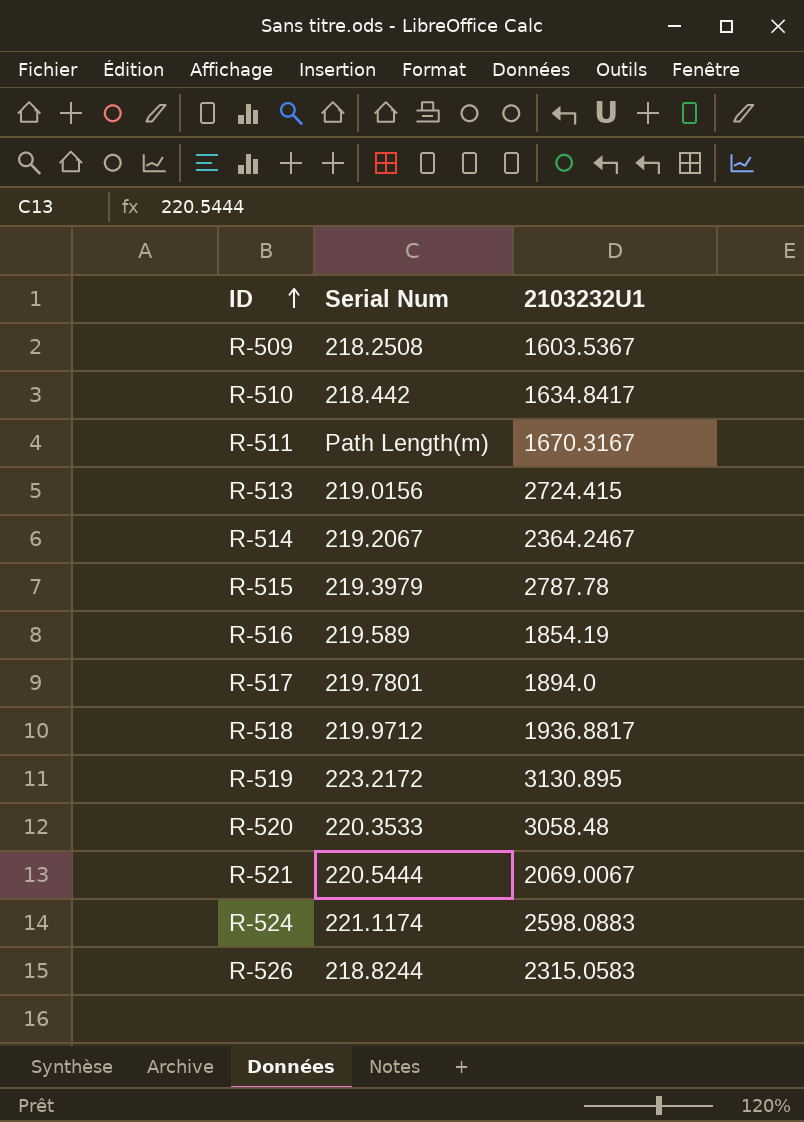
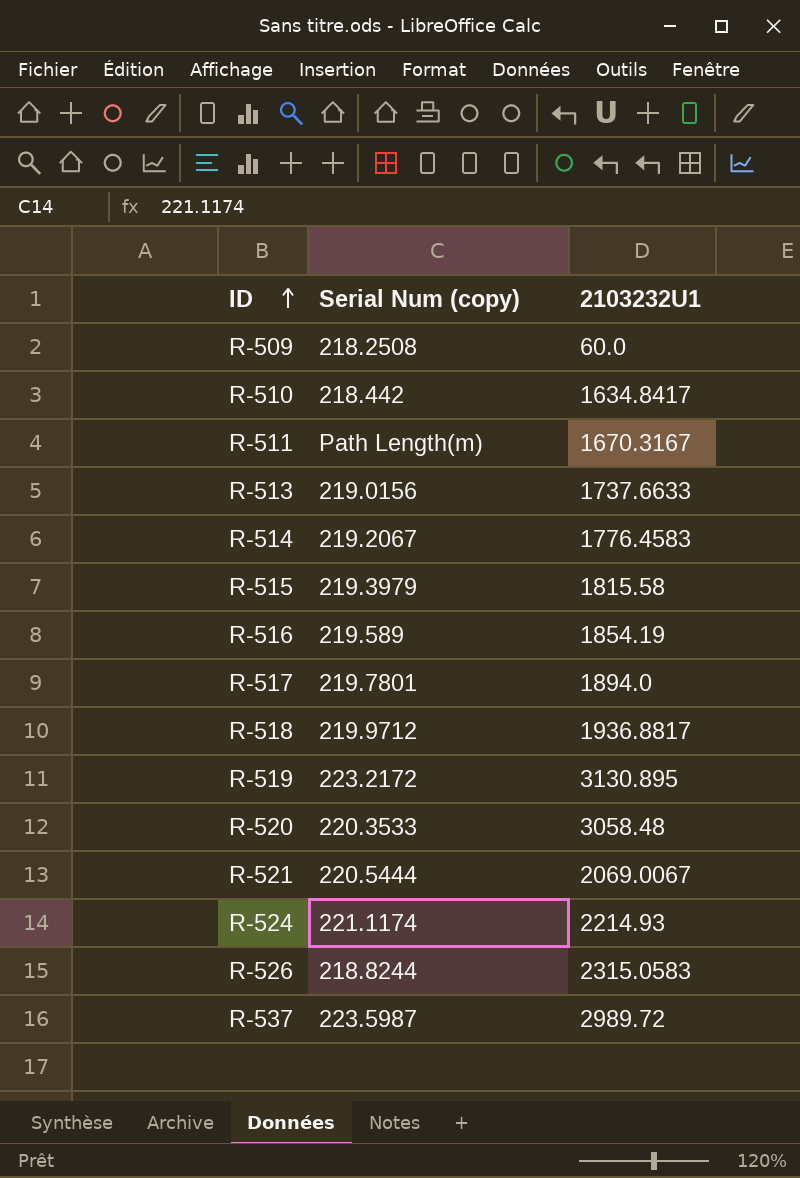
column name: Serial Num -> Serial Num (copy)
R-509 | 2103232U1: 1603.5367 -> 60.0
R-513 | 2103232U1: 2724.415 -> 1737.6633
R-514 | 2103232U1: 2364.2467 -> 1776.4583
R-515 | 2103232U1: 2787.78 -> 1815.58
R-524 | 2103232U1: 2598.0883 -> 2214.93
row R-537: none -> 223.5987 | 2989.72

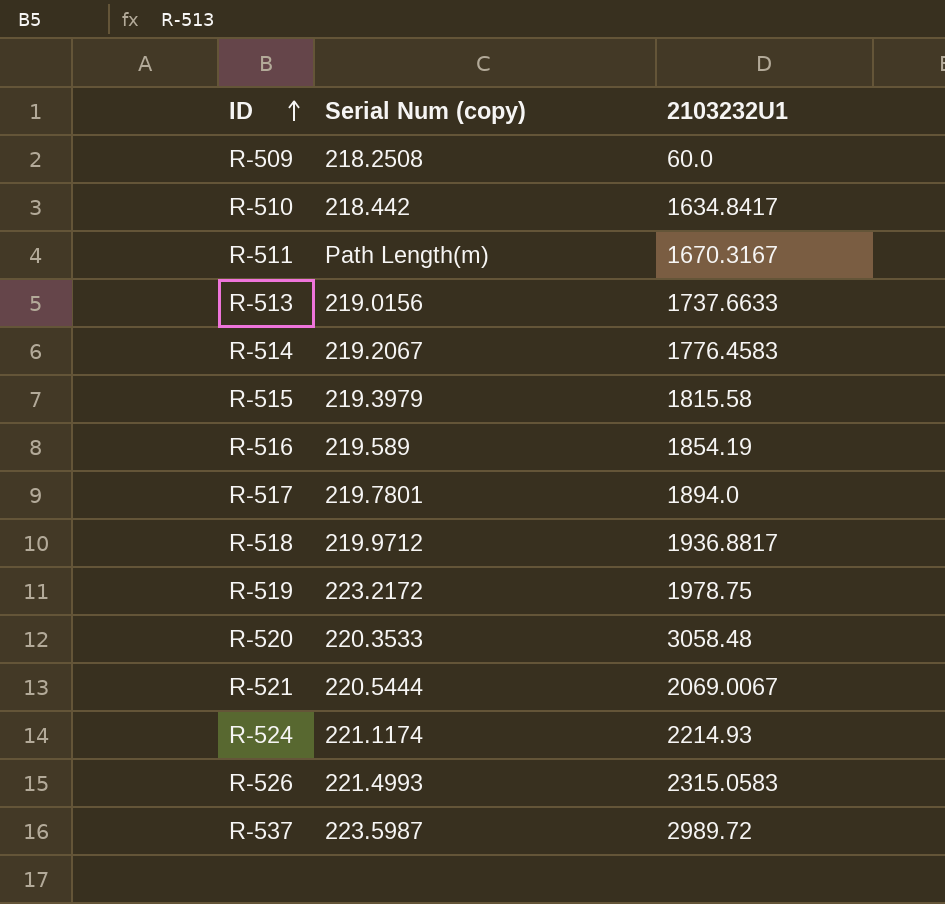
R-519 | 2103232U1: 3130.895 -> 1978.75
R-526 | Serial Num (copy): 218.8244 -> 221.4993

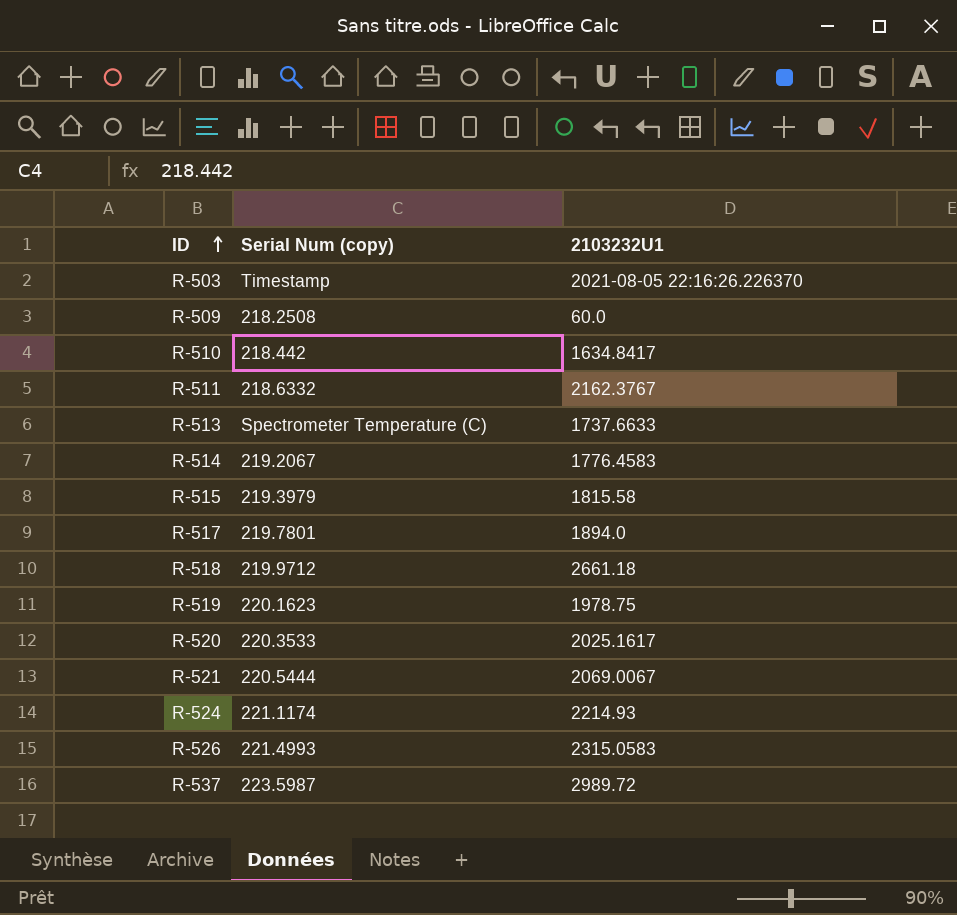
row R-516: 219.589 | 1854.19 -> none
row R-503: none -> Timestamp | 2021-08-05 22:16:26.226370
R-511 | Serial Num (copy): Path Length(m) -> 218.6332
R-511 | 2103232U1: 1670.3167 -> 2162.3767
R-513 | Serial Num (copy): 219.0156 -> Spectrometer Temperature (C)
R-518 | 2103232U1: 1936.8817 -> 2661.18
R-519 | Serial Num (copy): 223.2172 -> 220.1623
R-520 | 2103232U1: 3058.48 -> 2025.1617

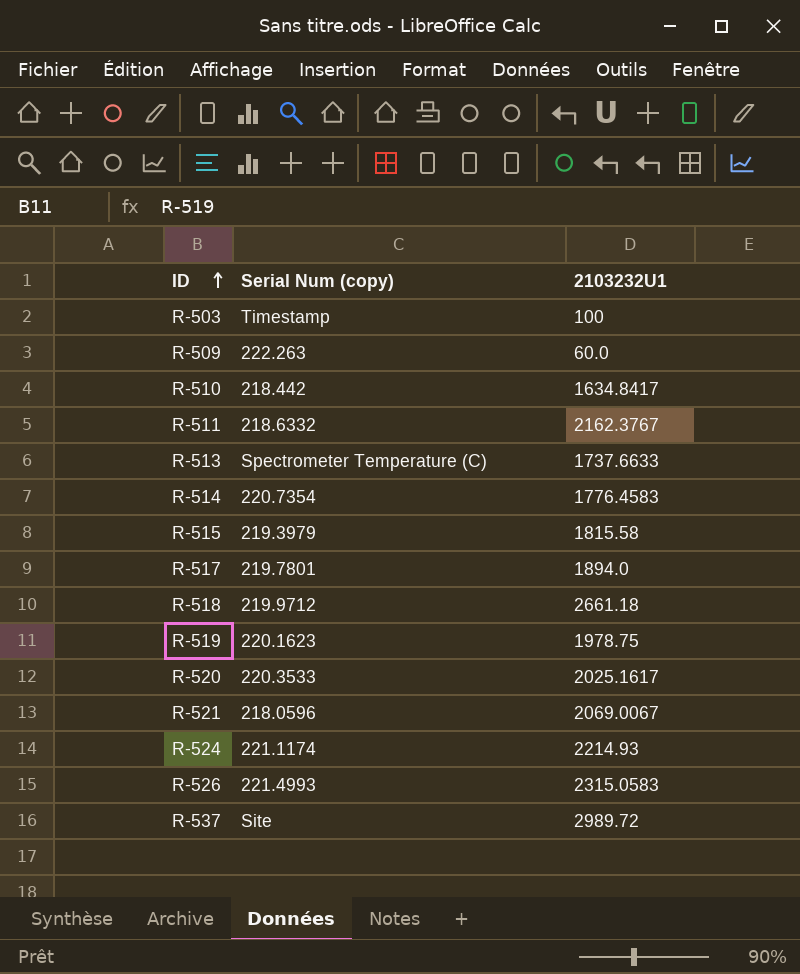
R-503 | 2103232U1: 2021-08-05 22:16:26.226370 -> 100
R-509 | Serial Num (copy): 218.2508 -> 222.263
R-514 | Serial Num (copy): 219.2067 -> 220.7354
R-521 | Serial Num (copy): 220.5444 -> 218.0596
R-537 | Serial Num (copy): 223.5987 -> Site

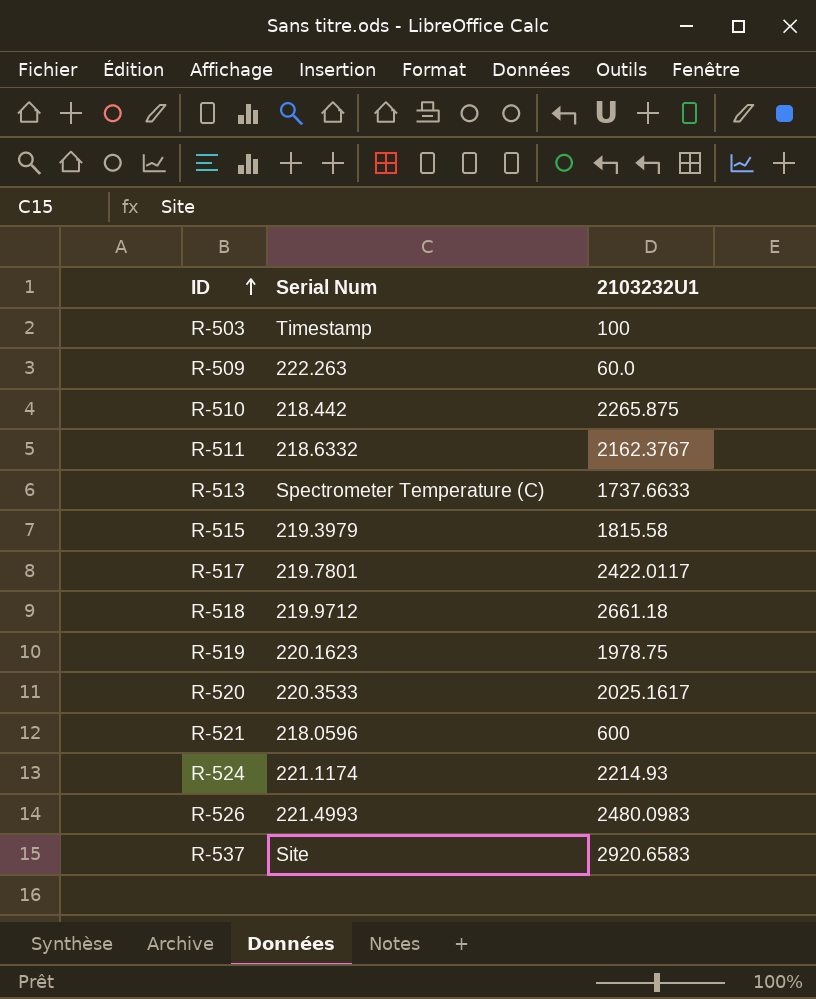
column name: Serial Num (copy) -> Serial Num
row R-514: 220.7354 | 1776.4583 -> none
R-510 | 2103232U1: 1634.8417 -> 2265.875
R-517 | 2103232U1: 1894.0 -> 2422.0117
R-521 | 2103232U1: 2069.0067 -> 600
R-526 | 2103232U1: 2315.0583 -> 2480.0983
R-537 | 2103232U1: 2989.72 -> 2920.6583

